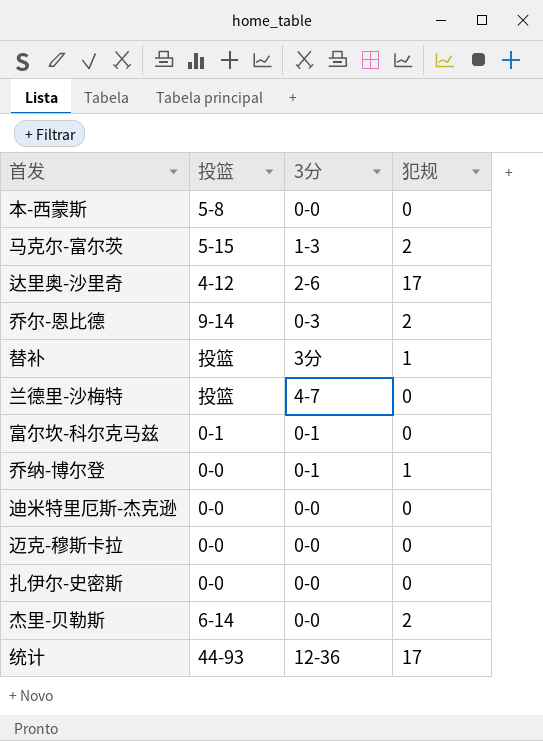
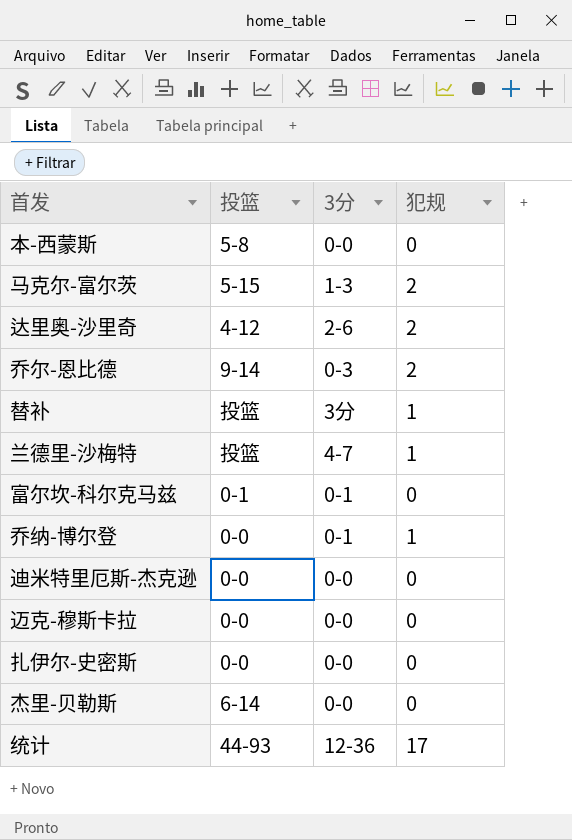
达里奥-沙里奇 | 犯规: 17 -> 2
兰德里-沙梅特 | 犯规: 0 -> 1
杰里-贝勒斯 | 犯规: 2 -> 0

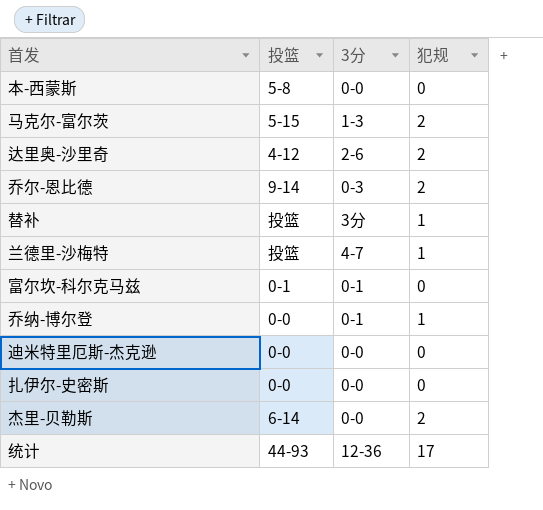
row 迈克-穆斯卡拉: 0-0 | 0-0 | 0 -> none
杰里-贝勒斯 | 犯规: 0 -> 2

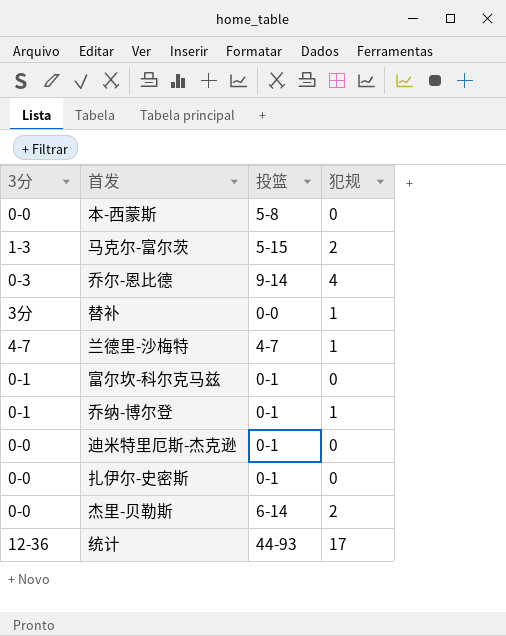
column 3分 | position: 3 -> 1
row 达里奥-沙里奇: 4-12 | 2-6 | 2 -> none
乔尔-恩比德 | 犯规: 2 -> 4
替补 | 投篮: 投篮 -> 0-0
兰德里-沙梅特 | 投篮: 投篮 -> 4-7
乔纳-博尔登 | 投篮: 0-0 -> 0-1
迪米特里厄斯-杰克逊 | 投篮: 0-0 -> 0-1
扎伊尔-史密斯 | 投篮: 0-0 -> 0-1

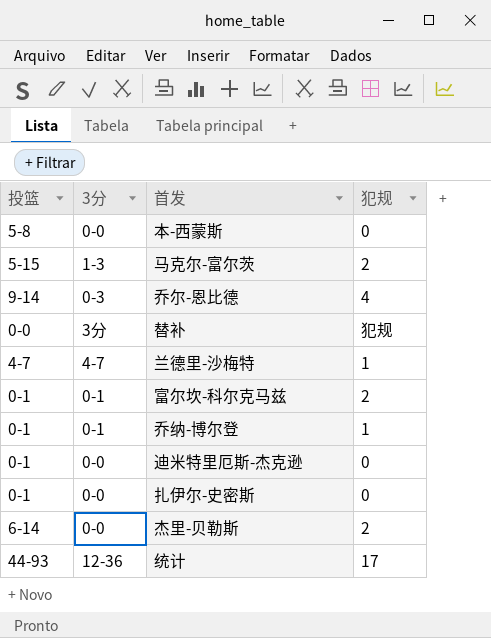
column 投篮 | position: 3 -> 1
替补 | 犯规: 1 -> 犯规
富尔坎-科尔克马兹 | 犯规: 0 -> 2

